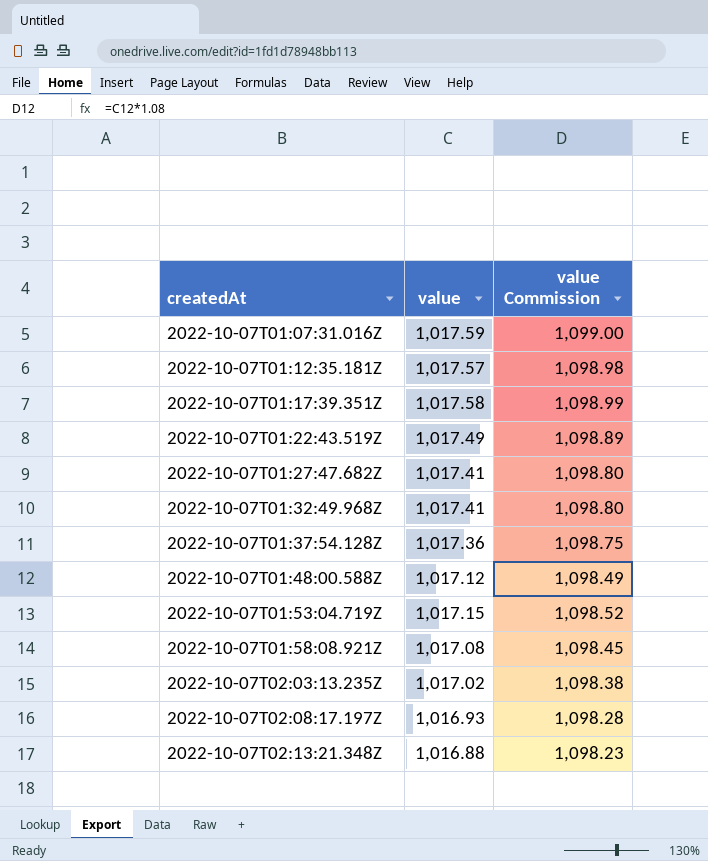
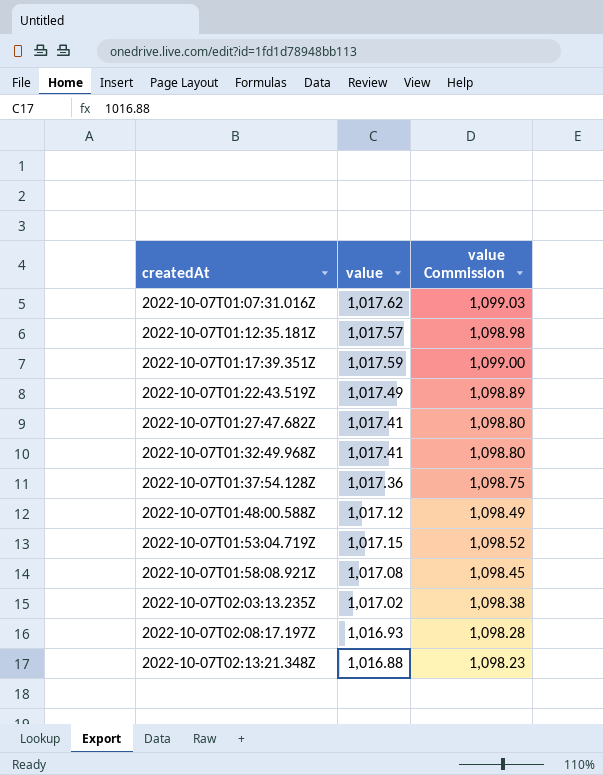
2022-10-07T01:07:31.016Z | value: 1,017.59 -> 1,017.62
2022-10-07T01:07:31.016Z | value Commission: 1,099.00 -> 1,099.03
2022-10-07T01:17:39.351Z | value: 1,017.58 -> 1,017.59
2022-10-07T01:17:39.351Z | value Commission: 1,098.99 -> 1,099.00

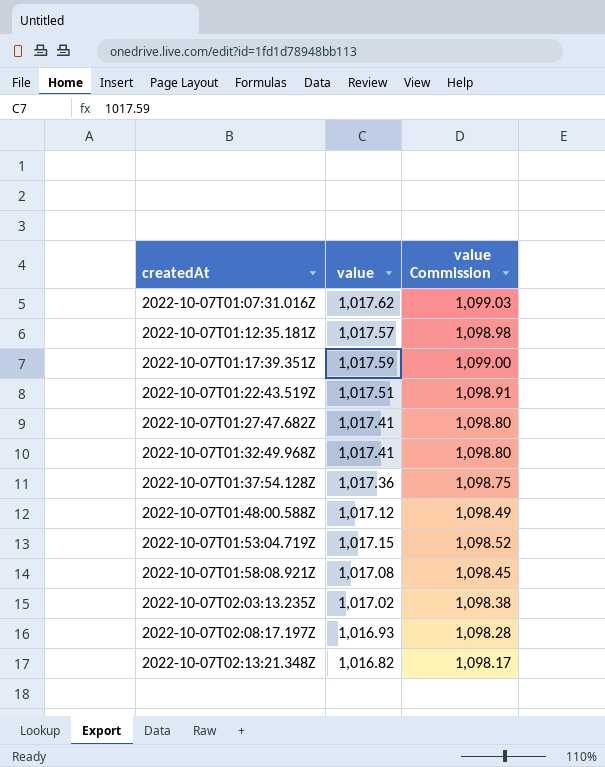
2022-10-07T01:22:43.519Z | value: 1,017.49 -> 1,017.51
2022-10-07T01:22:43.519Z | value Commission: 1,098.89 -> 1,098.91
2022-10-07T02:13:21.348Z | value: 1,016.88 -> 1,016.82
2022-10-07T02:13:21.348Z | value Commission: 1,098.23 -> 1,098.17

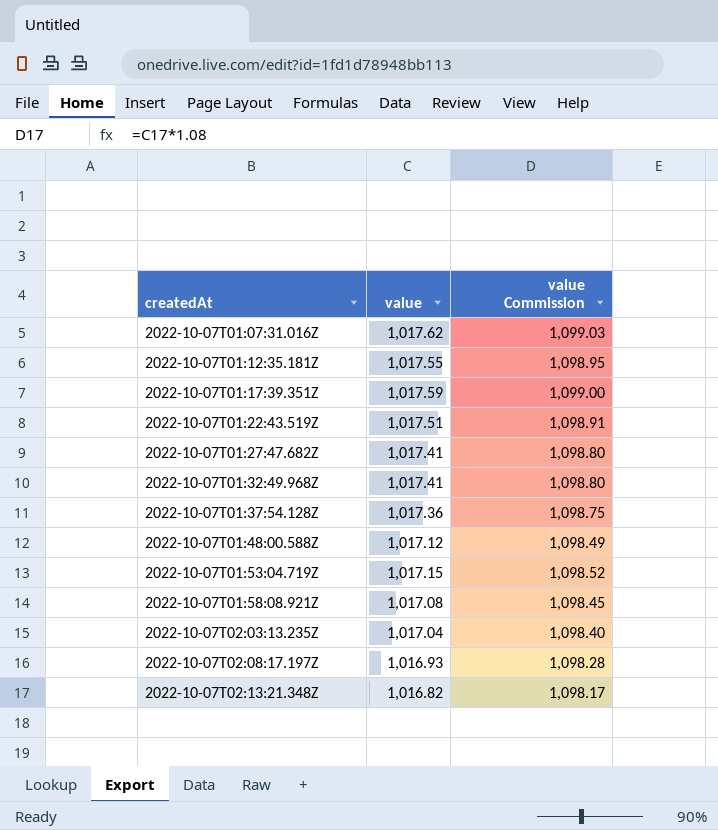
2022-10-07T01:12:35.181Z | value: 1,017.57 -> 1,017.55
2022-10-07T01:12:35.181Z | value Commission: 1,098.98 -> 1,098.95
2022-10-07T02:03:13.235Z | value: 1,017.02 -> 1,017.04
2022-10-07T02:03:13.235Z | value Commission: 1,098.38 -> 1,098.40

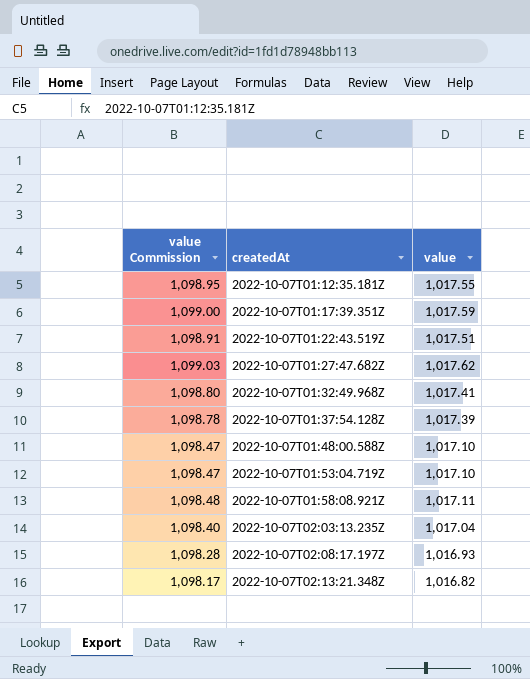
column value Commission | position: 3 -> 1
row 2022-10-07T01:07:31.016Z: 1,017.62 | 1,099.03 -> none
2022-10-07T01:27:47.682Z | value Commission: 1,098.80 -> 1,099.03
2022-10-07T01:27:47.682Z | value: 1,017.41 -> 1,017.62
2022-10-07T01:37:54.128Z | value Commission: 1,098.75 -> 1,098.78
2022-10-07T01:37:54.128Z | value: 1,017.36 -> 1,017.39
2022-10-07T01:48:00.588Z | value Commission: 1,098.49 -> 1,098.47
2022-10-07T01:48:00.588Z | value: 1,017.12 -> 1,017.10
2022-10-07T01:53:04.719Z | value Commission: 1,098.52 -> 1,098.47
2022-10-07T01:53:04.719Z | value: 1,017.15 -> 1,017.10
2022-10-07T01:58:08.921Z | value Commission: 1,098.45 -> 1,098.48
2022-10-07T01:58:08.921Z | value: 1,017.08 -> 1,017.11

